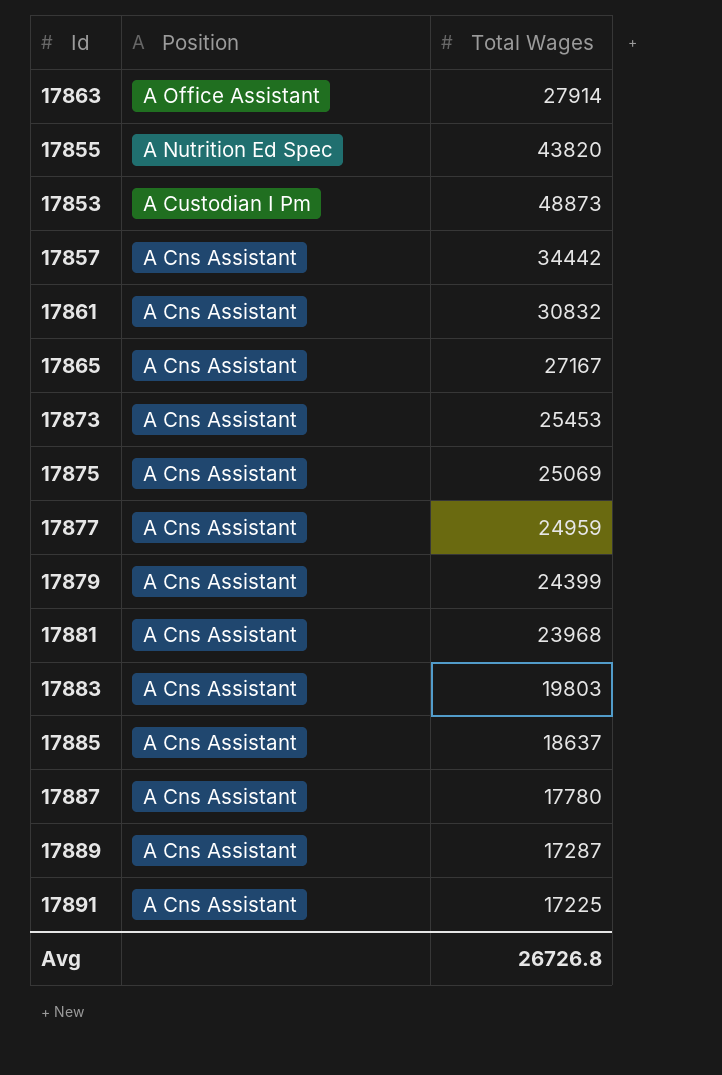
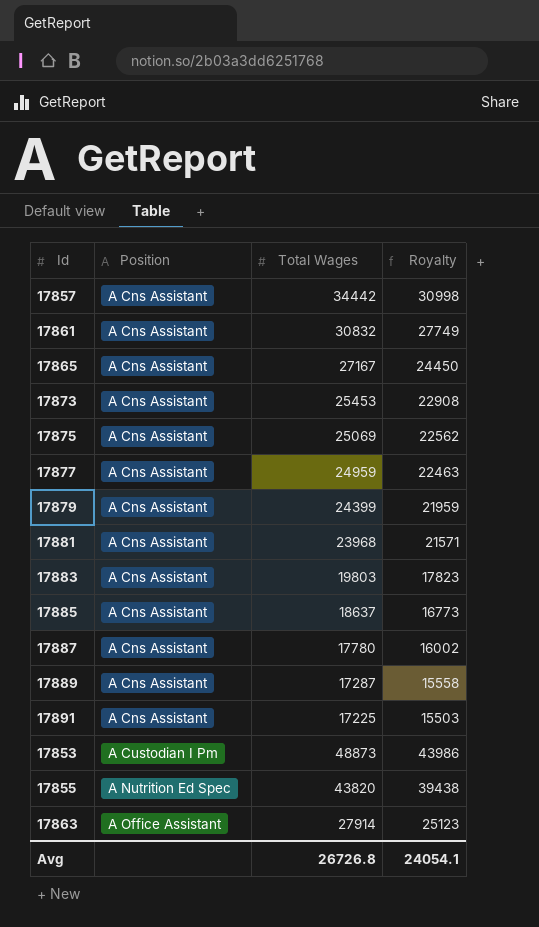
row order: Position descending -> Position ascending
column Royalty | formula: none -> [Total Wages] * 0.9

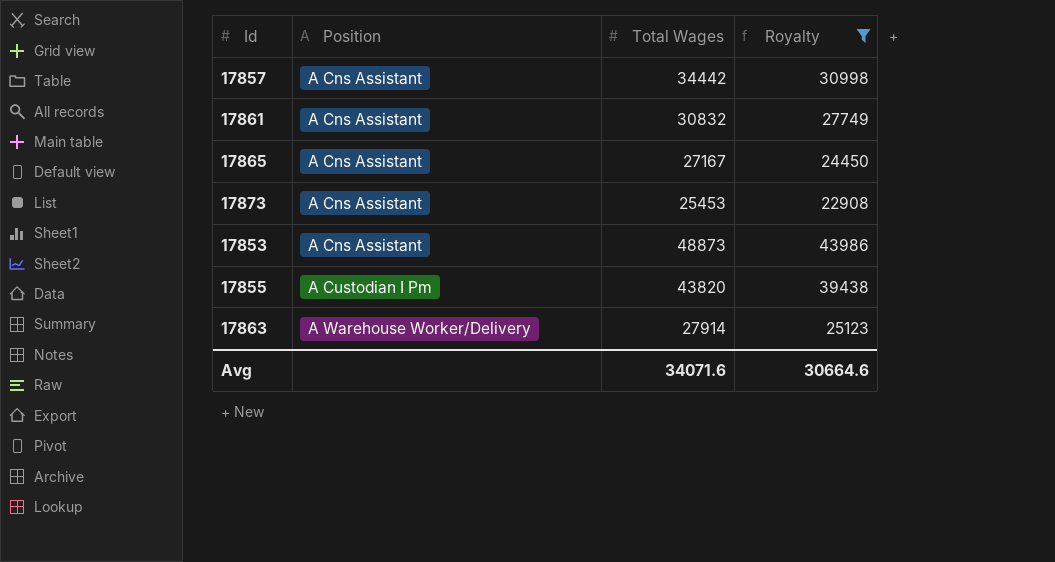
filter: none -> Royalty >= 22908
17853 | Position: A Custodian I Pm -> A Cns Assistant
17855 | Position: A Nutrition Ed Spec -> A Custodian I Pm
17863 | Position: A Office Assistant -> A Warehouse Worker/Delivery
Avg | Total Wages: 26726.8 -> 34071.6
Avg | Royalty: 24054.1 -> 30664.6

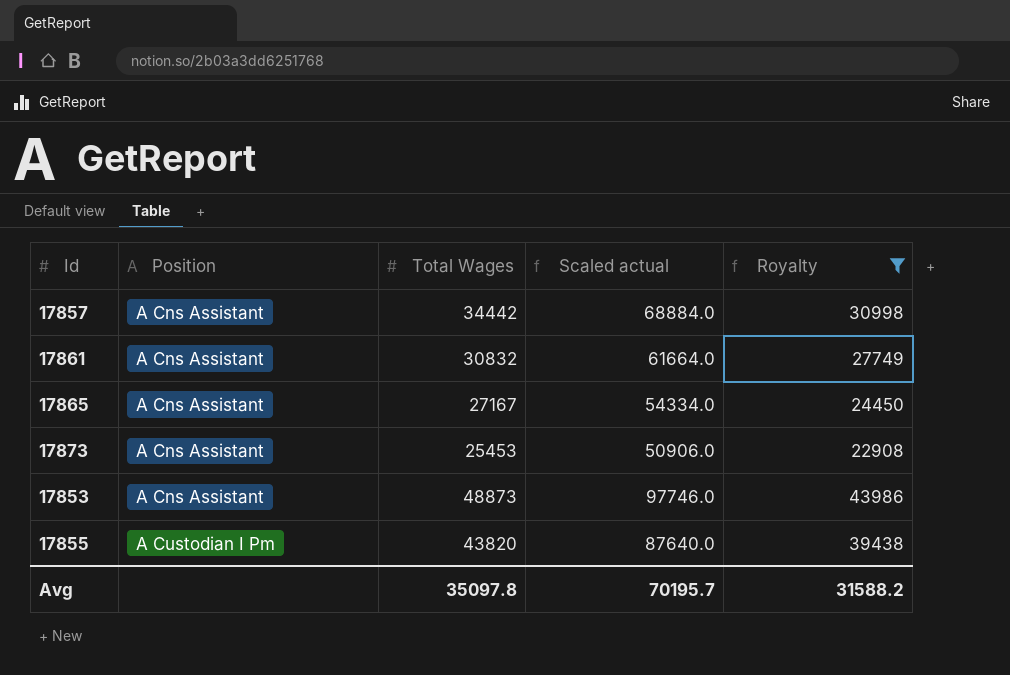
column Scaled actual | formula: none -> [Total Wages] * 2
row 17863: A Warehouse Worker/Delivery | 27914 | 25123 -> none
Avg | Total Wages: 34071.6 -> 35097.8
Avg | Royalty: 30664.6 -> 31588.2

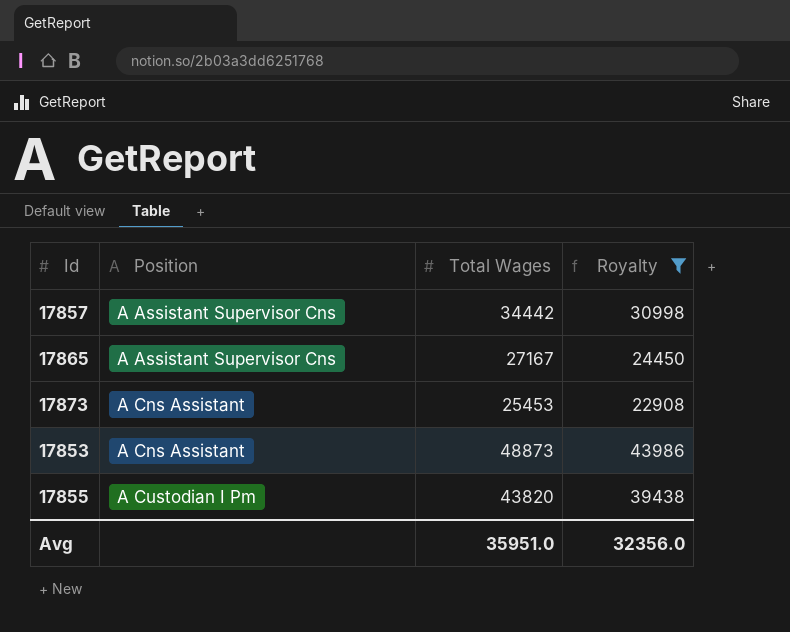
column Scaled actual | formula: [Total Wages] * 2 -> none
row 17861: A Cns Assistant | 30832 | 61664.0 | 27749 -> none
17857 | Position: A Cns Assistant -> A Assistant Supervisor Cns
17865 | Position: A Cns Assistant -> A Assistant Supervisor Cns
Avg | Total Wages: 35097.8 -> 35951.0
Avg | Royalty: 31588.2 -> 32356.0

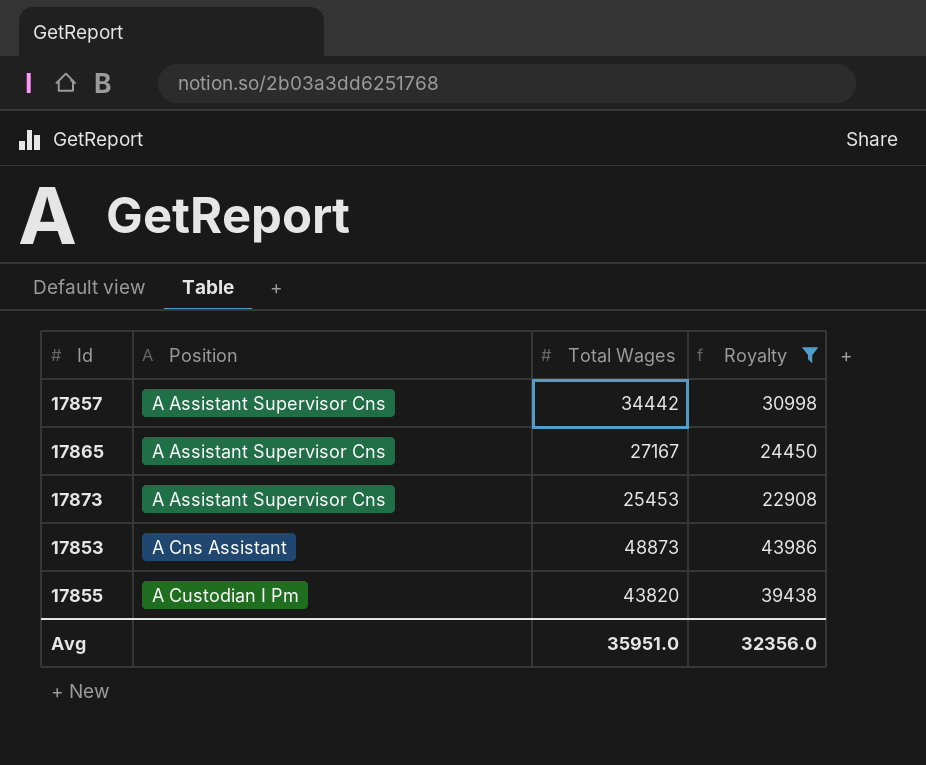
17873 | Position: A Cns Assistant -> A Assistant Supervisor Cns

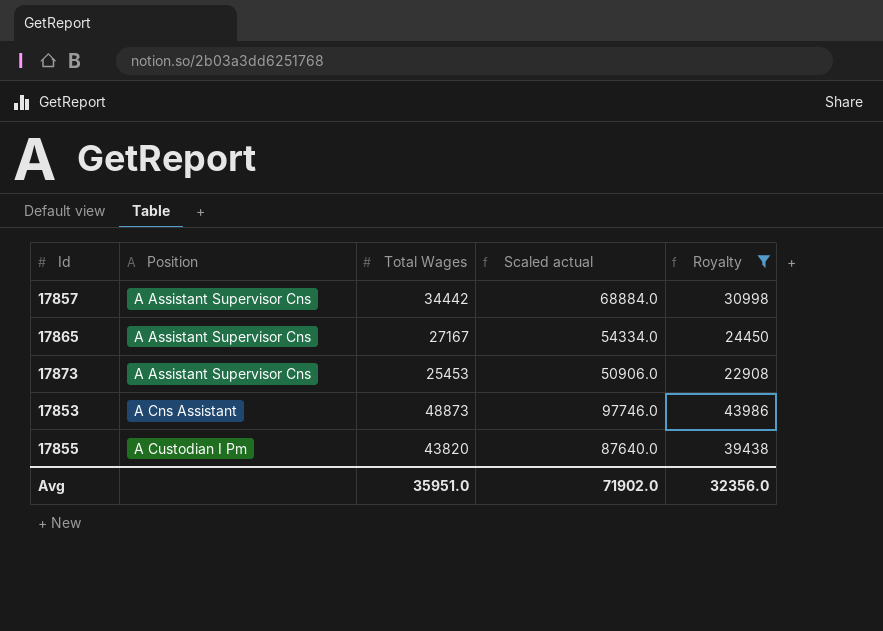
column Scaled actual | formula: none -> [Total Wages] * 2

